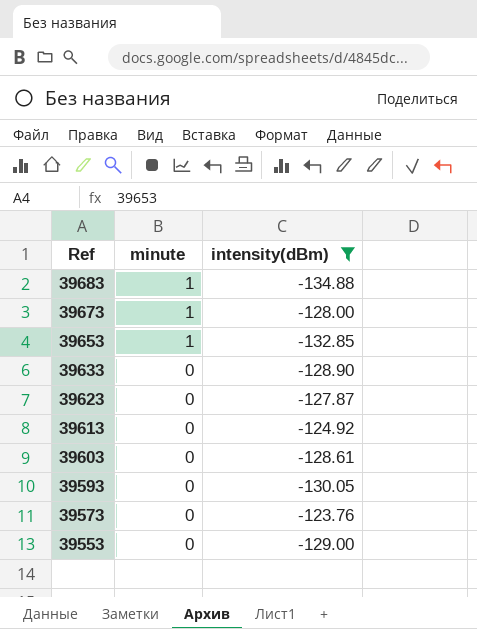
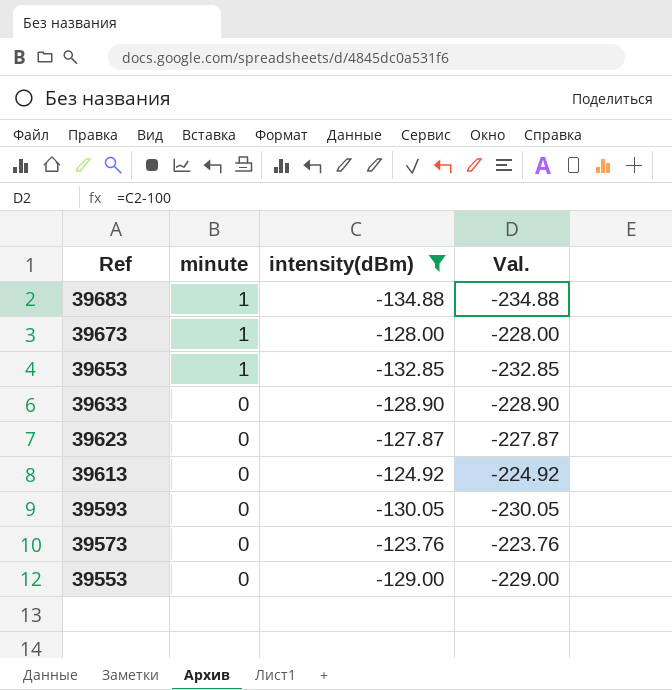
column Val. | formula: none -> [intensity(dBm)] - 100
row 39603: 0 | -128.61 -> none

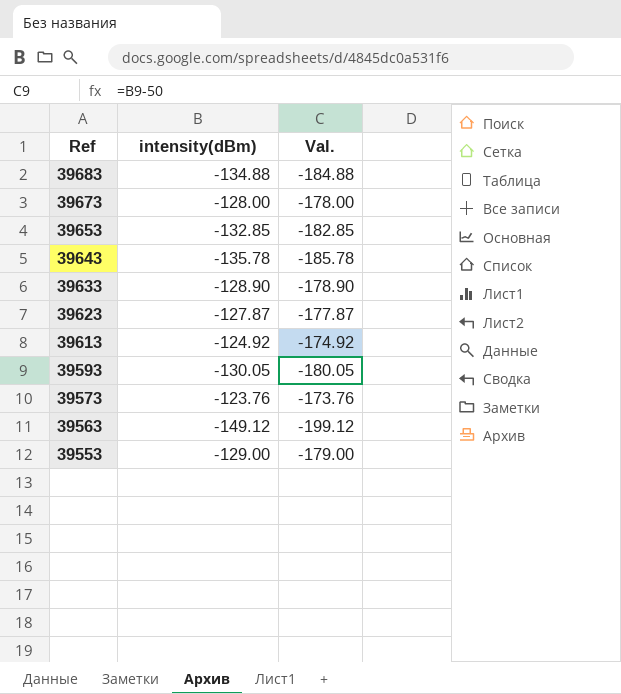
filter: intensity(dBm) >= -134.88 -> none
column minute | position: 2 -> none
column Val. | formula: [intensity(dBm)] - 100 -> [intensity(dBm)] - 50

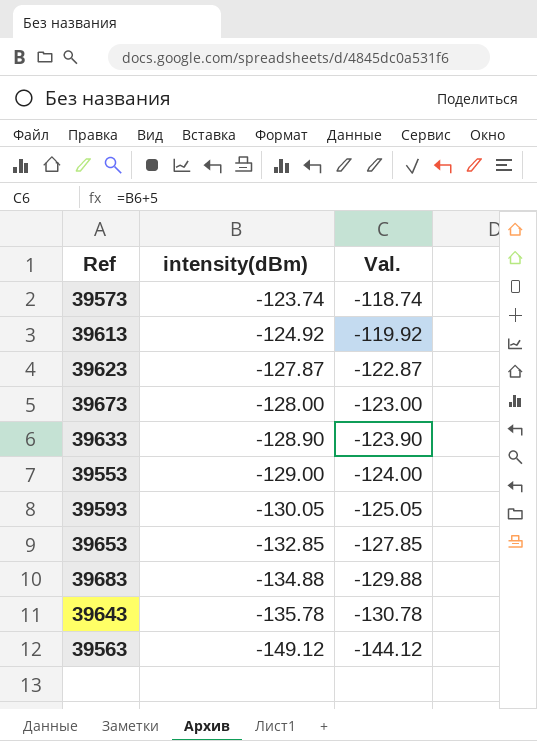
row order: Ref descending -> intensity(dBm) descending
column Val. | formula: [intensity(dBm)] - 50 -> [intensity(dBm)] + 5
39573 | intensity(dBm): -123.76 -> -123.74

